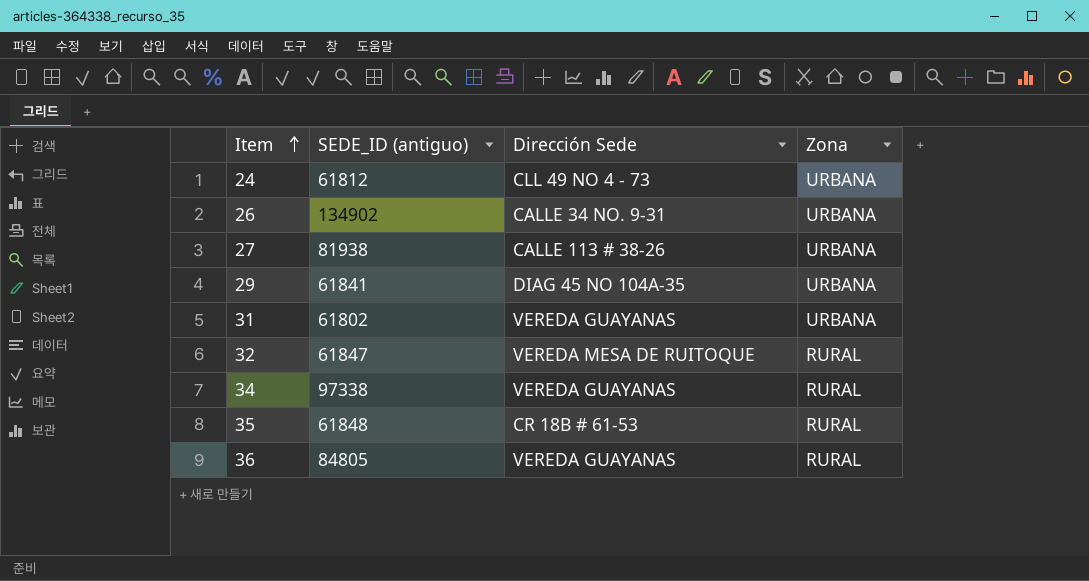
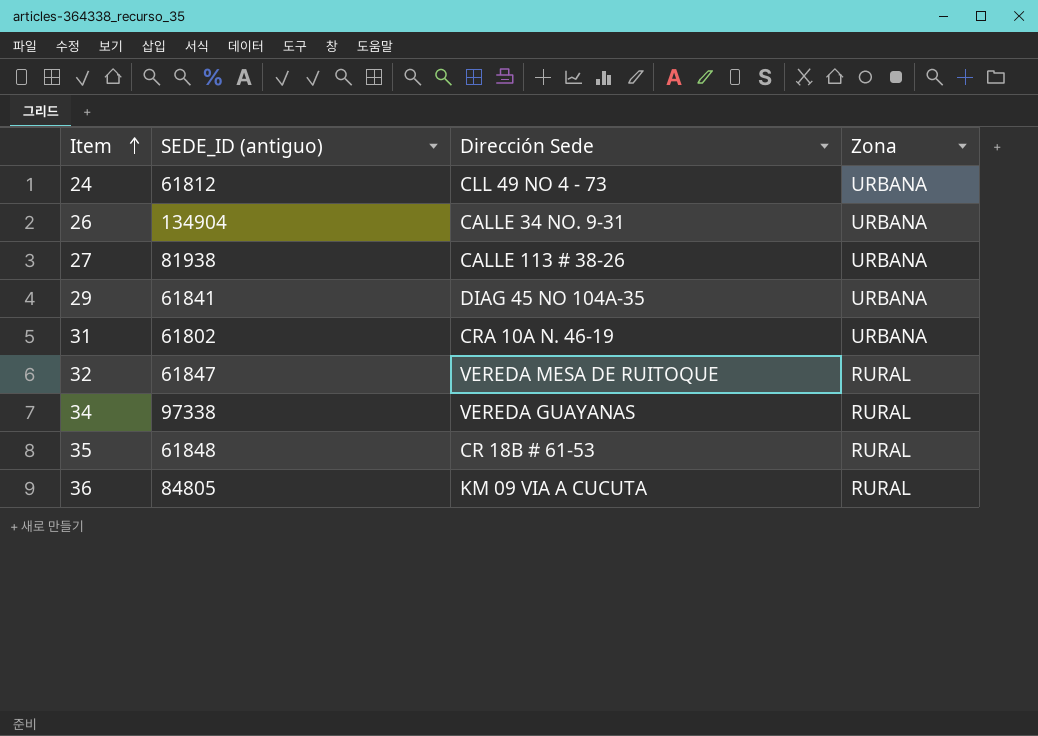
26 | SEDE_ID (antiguo): 134902 -> 134904
31 | Dirección Sede: VEREDA GUAYANAS -> CRA 10A N. 46-19
36 | Dirección Sede: VEREDA GUAYANAS -> KM 09 VIA A CUCUTA

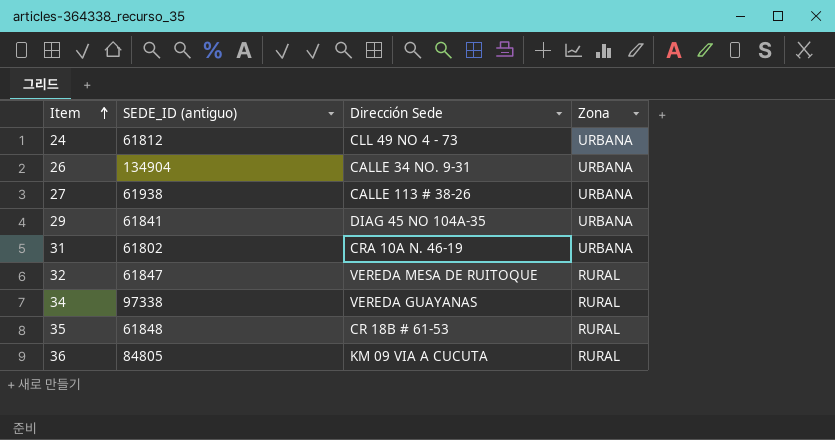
27 | SEDE_ID (antiguo): 81938 -> 61938

